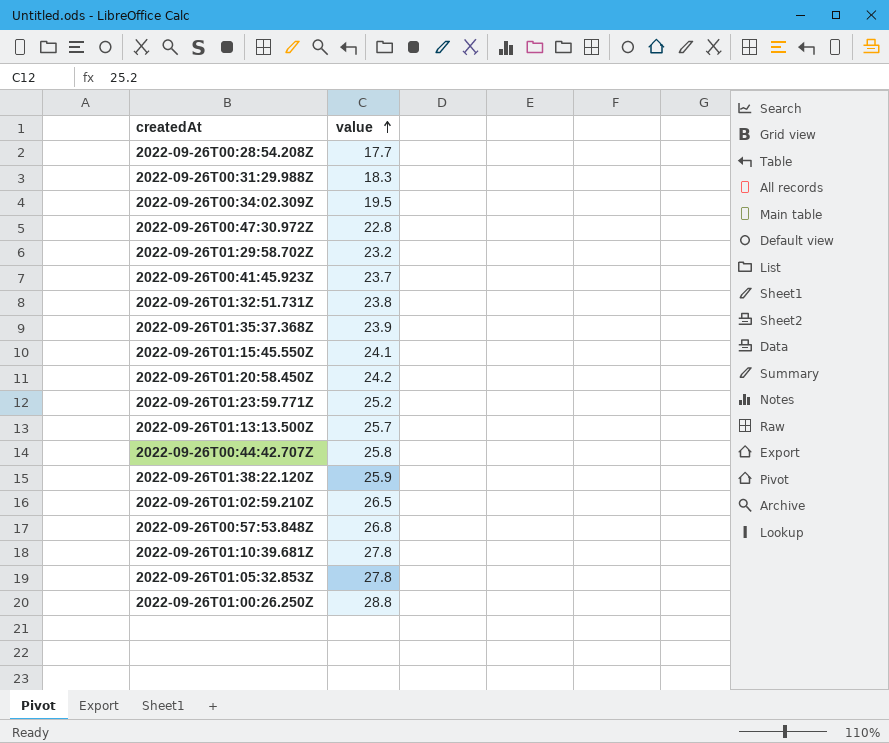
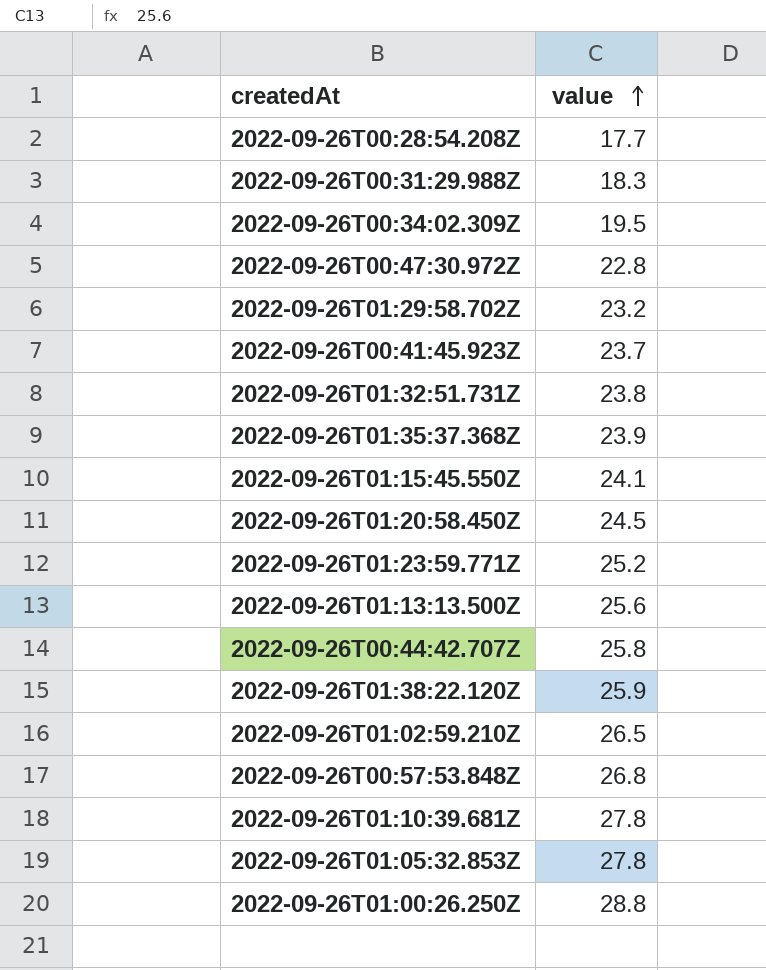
2022-09-26T01:20:58.450Z | value: 24.2 -> 24.5
2022-09-26T01:13:13.500Z | value: 25.7 -> 25.6

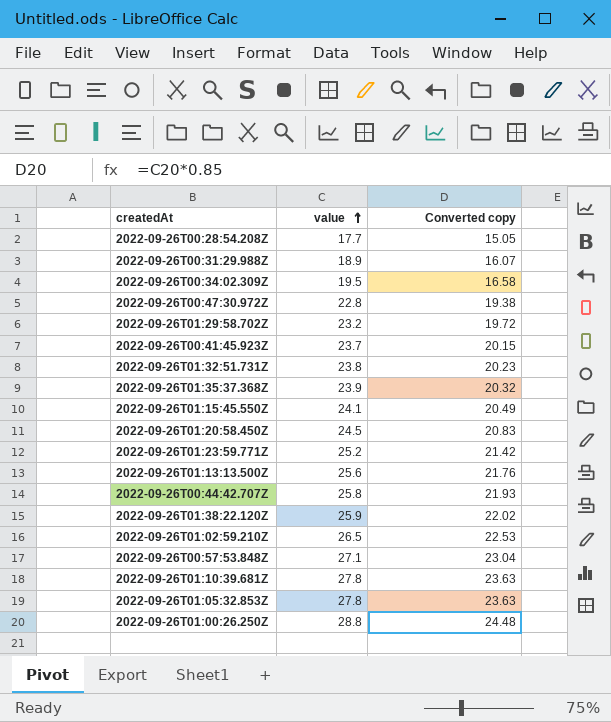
column Converted copy | formula: none -> [value] * 0.85
2022-09-26T00:31:29.988Z | value: 18.3 -> 18.9
2022-09-26T00:57:53.848Z | value: 26.8 -> 27.1

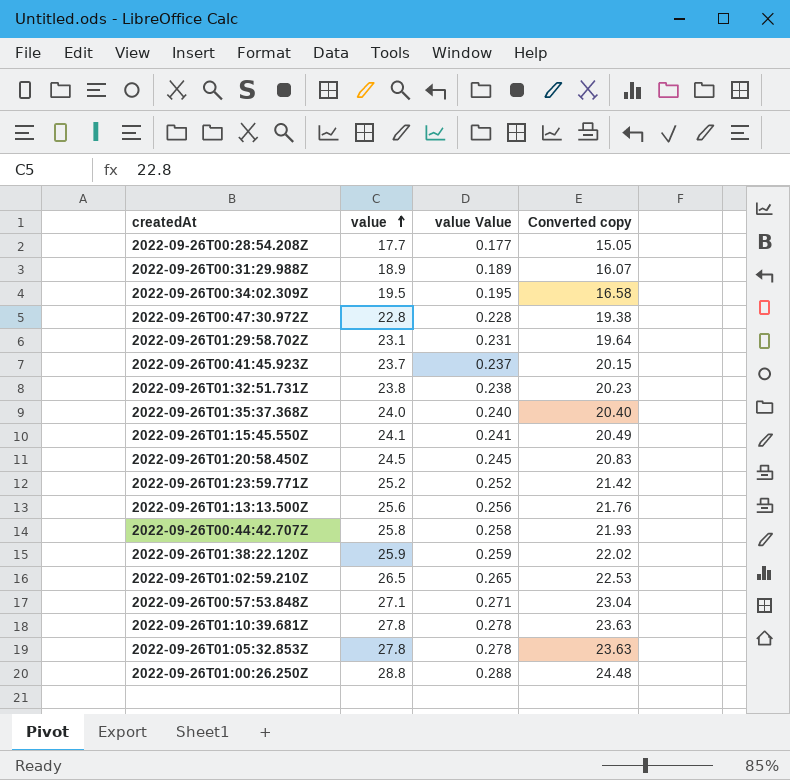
column value Value | formula: none -> [value] * 0.01
2022-09-26T01:29:58.702Z | value: 23.2 -> 23.1
2022-09-26T01:29:58.702Z | Converted copy: 19.72 -> 19.64
2022-09-26T01:35:37.368Z | value: 23.9 -> 24.0
2022-09-26T01:35:37.368Z | Converted copy: 20.32 -> 20.40

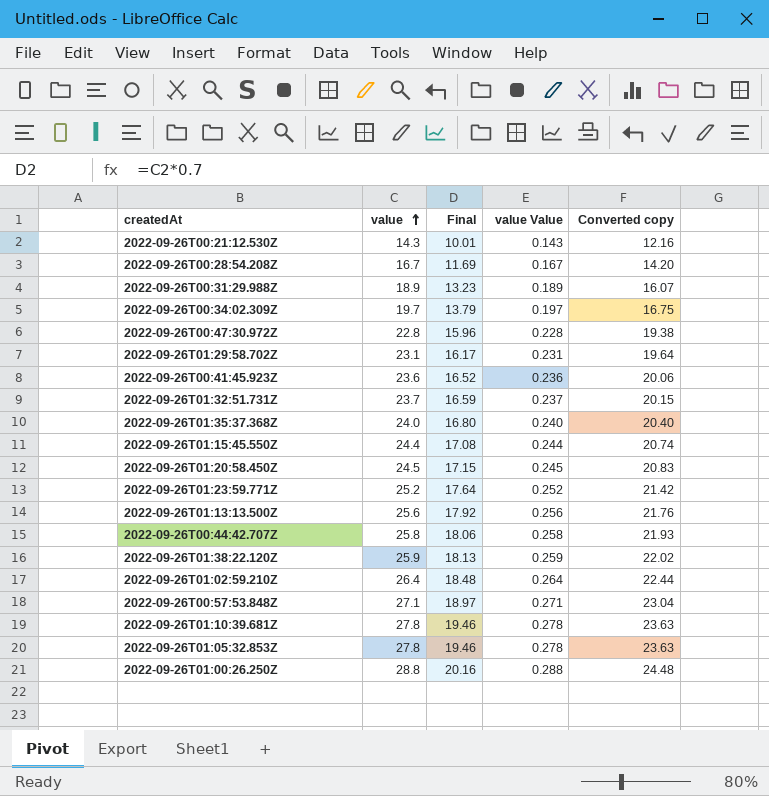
column Final | formula: none -> [value] * 0.7
row 2022-09-26T00:21:12.530Z: none -> 14.3 | 10.01 | 0.143 | 12.16
2022-09-26T00:28:54.208Z | value: 17.7 -> 16.7
2022-09-26T00:28:54.208Z | value Value: 0.177 -> 0.167
2022-09-26T00:28:54.208Z | Converted copy: 15.05 -> 14.20
2022-09-26T00:34:02.309Z | value: 19.5 -> 19.7
2022-09-26T00:34:02.309Z | value Value: 0.195 -> 0.197
2022-09-26T00:34:02.309Z | Converted copy: 16.58 -> 16.75
2022-09-26T00:41:45.923Z | value: 23.7 -> 23.6
2022-09-26T00:41:45.923Z | value Value: 0.237 -> 0.236
2022-09-26T00:41:45.923Z | Converted copy: 20.15 -> 20.06
2022-09-26T01:32:51.731Z | value: 23.8 -> 23.7
2022-09-26T01:32:51.731Z | value Value: 0.238 -> 0.237
2022-09-26T01:32:51.731Z | Converted copy: 20.23 -> 20.15
2022-09-26T01:15:45.550Z | value: 24.1 -> 24.4
2022-09-26T01:15:45.550Z | value Value: 0.241 -> 0.244
2022-09-26T01:15:45.550Z | Converted copy: 20.49 -> 20.74
2022-09-26T01:02:59.210Z | value: 26.5 -> 26.4
2022-09-26T01:02:59.210Z | value Value: 0.265 -> 0.264
2022-09-26T01:02:59.210Z | Converted copy: 22.53 -> 22.44

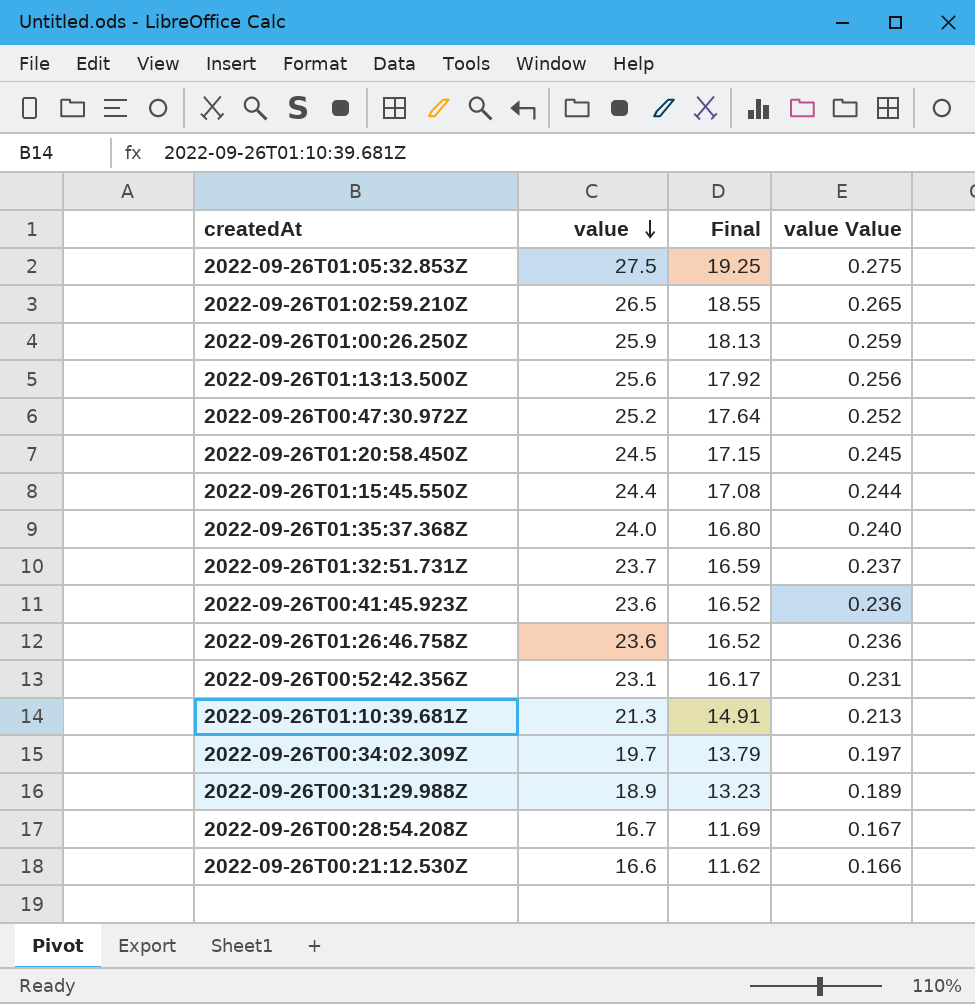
row order: value ascending -> value descending
column Converted copy | formula: [value] * 0.85 -> none
row 2022-09-26T01:29:58.702Z: 23.1 | 16.17 | 0.231 | 19.64 -> none
row 2022-09-26T01:23:59.771Z: 25.2 | 17.64 | 0.252 | 21.42 -> none
row 2022-09-26T00:44:42.707Z: 25.8 | 18.06 | 0.258 | 21.93 -> none
row 2022-09-26T01:38:22.120Z: 25.9 | 18.13 | 0.259 | 22.02 -> none
row 2022-09-26T00:57:53.848Z: 27.1 | 18.97 | 0.271 | 23.04 -> none
2022-09-26T01:05:32.853Z | value: 27.8 -> 27.5
2022-09-26T01:05:32.853Z | Final: 19.46 -> 19.25
2022-09-26T01:05:32.853Z | value Value: 0.278 -> 0.275
2022-09-26T01:02:59.210Z | value: 26.4 -> 26.5
2022-09-26T01:02:59.210Z | Final: 18.48 -> 18.55
2022-09-26T01:02:59.210Z | value Value: 0.264 -> 0.265
2022-09-26T01:00:26.250Z | value: 28.8 -> 25.9
2022-09-26T01:00:26.250Z | Final: 20.16 -> 18.13
2022-09-26T01:00:26.250Z | value Value: 0.288 -> 0.259
2022-09-26T00:47:30.972Z | value: 22.8 -> 25.2
2022-09-26T00:47:30.972Z | Final: 15.96 -> 17.64
2022-09-26T00:47:30.972Z | value Value: 0.228 -> 0.252
row 2022-09-26T01:26:46.758Z: none -> 23.6 | 16.52 | 0.236
row 2022-09-26T00:52:42.356Z: none -> 23.1 | 16.17 | 0.231
2022-09-26T01:10:39.681Z | value: 27.8 -> 21.3
2022-09-26T01:10:39.681Z | Final: 19.46 -> 14.91
2022-09-26T01:10:39.681Z | value Value: 0.278 -> 0.213
2022-09-26T00:21:12.530Z | value: 14.3 -> 16.6
2022-09-26T00:21:12.530Z | Final: 10.01 -> 11.62
2022-09-26T00:21:12.530Z | value Value: 0.143 -> 0.166

